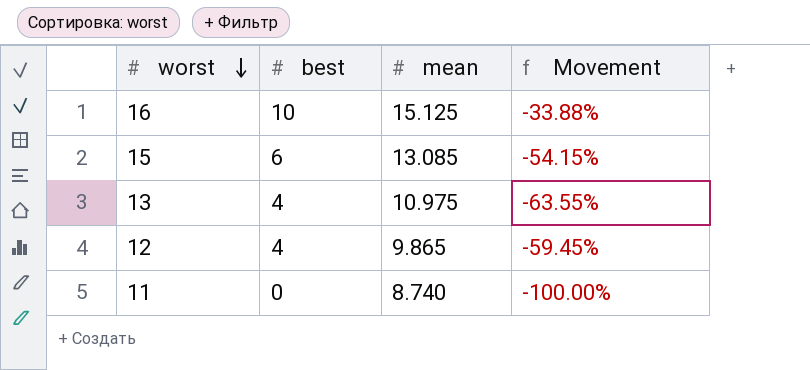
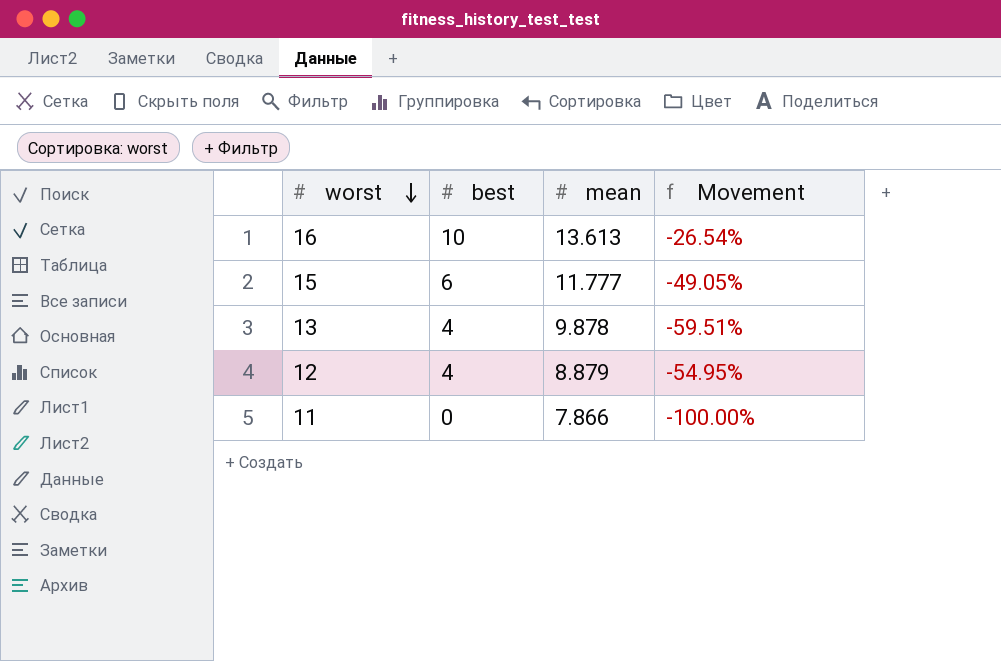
16 | mean: 15.125 -> 13.613
16 | Movement: -33.88% -> -26.54%
15 | mean: 13.085 -> 11.777
15 | Movement: -54.15% -> -49.05%
13 | mean: 10.975 -> 9.878
13 | Movement: -63.55% -> -59.51%
12 | mean: 9.865 -> 8.879
12 | Movement: -59.45% -> -54.95%
11 | mean: 8.740 -> 7.866

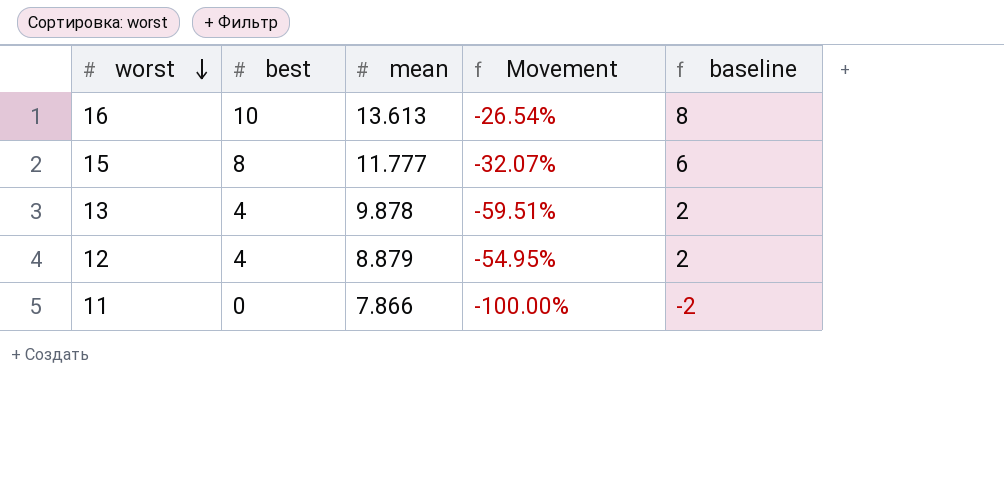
column baseline | formula: none -> [best] - 2
15 | best: 6 -> 8
15 | Movement: -49.05% -> -32.07%

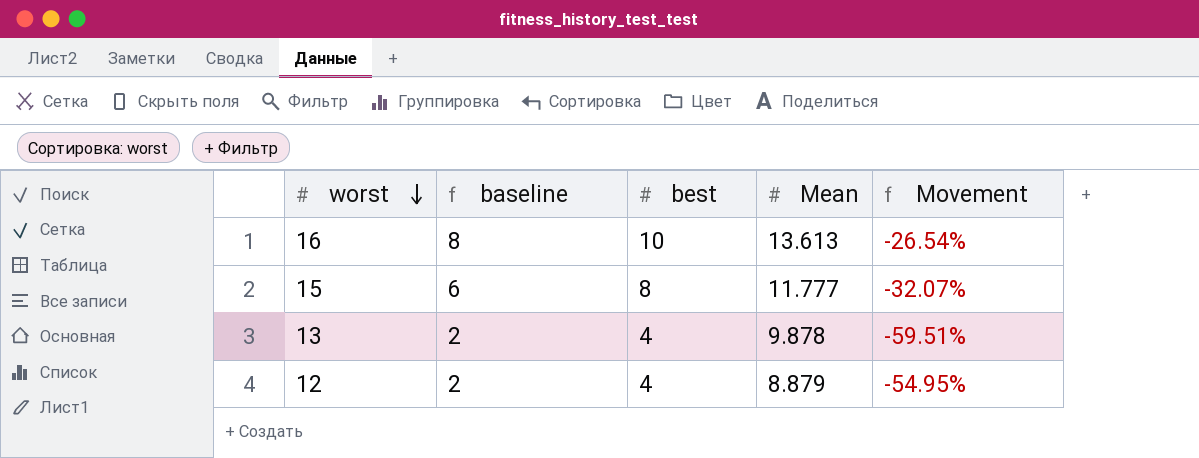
column baseline | position: 5 -> 2
column name: mean -> Mean
row 11: 0 | 7.866 | -100.00% | -2 -> none

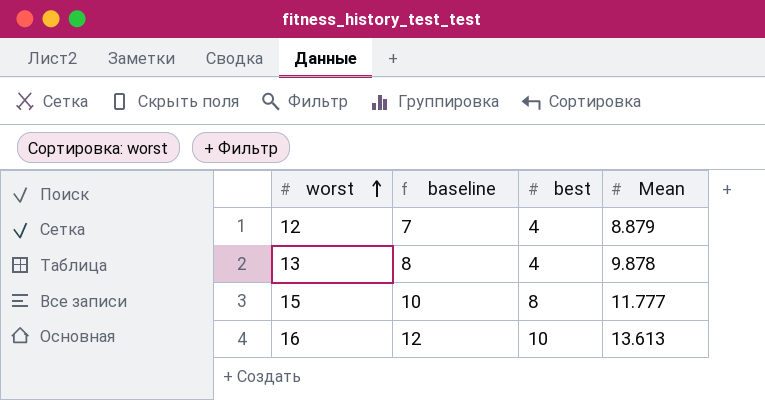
row order: worst descending -> worst ascending
column Movement | formula: ([best] - [Mean]) / [Mean] -> none
column baseline | formula: [best] - 2 -> [Mean] - 2

